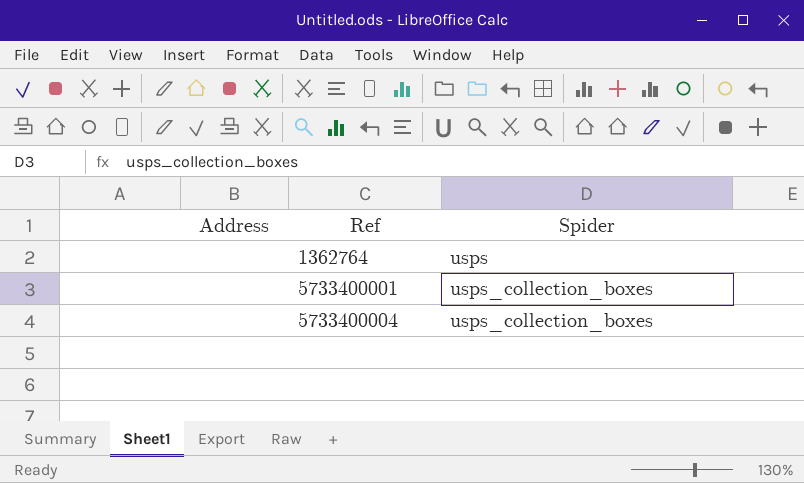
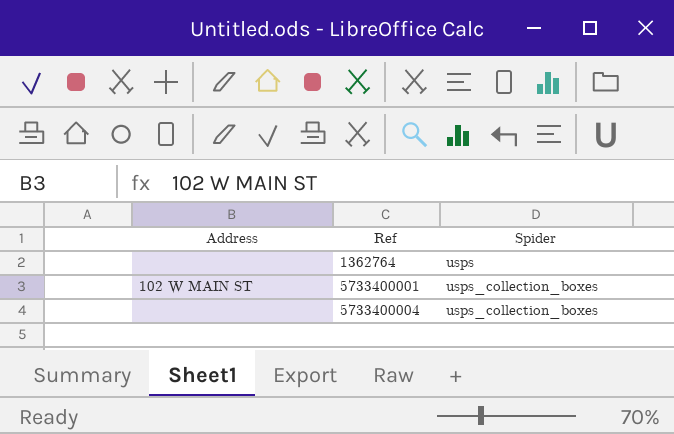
5733400001 | Address: none -> 102 W MAIN ST

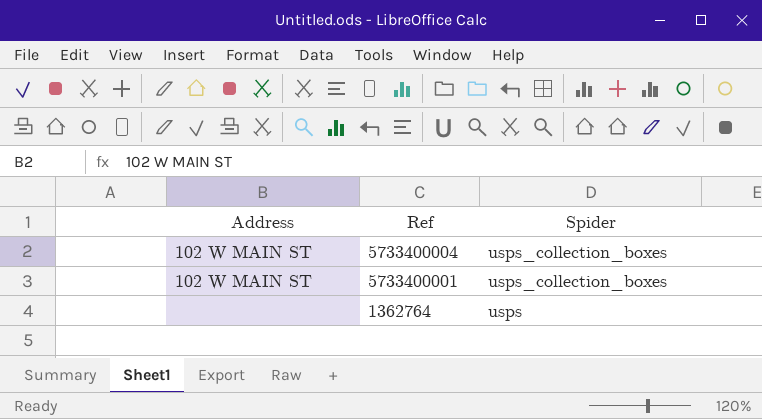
row order: Ref ascending -> Ref descending
5733400004 | Address: none -> 102 W MAIN ST

